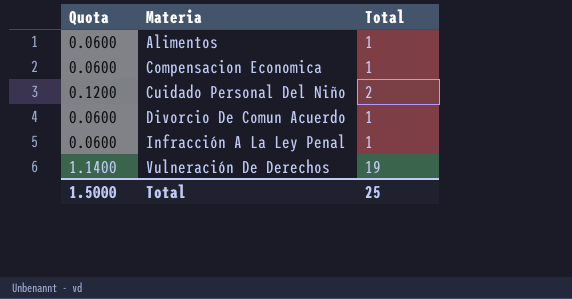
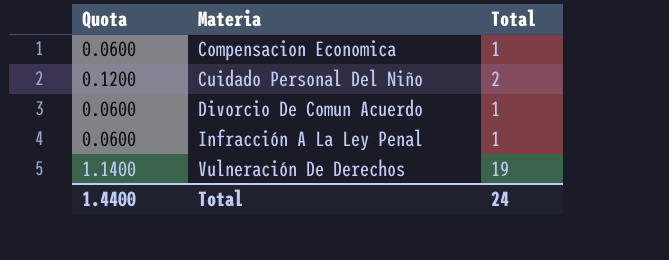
row Alimentos: 0.0600 | 1 -> none
Total | Quota: 1.5000 -> 1.4400
Total | Total: 25 -> 24

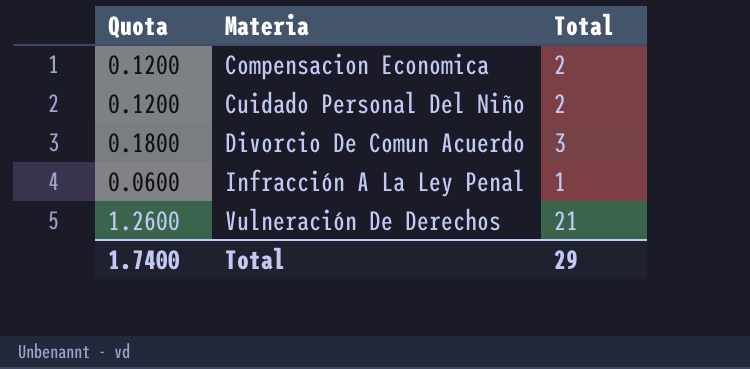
Compensacion Economica | Quota: 0.0600 -> 0.1200
Compensacion Economica | Total: 1 -> 2
Divorcio De Comun Acuerdo | Quota: 0.0600 -> 0.1800
Divorcio De Comun Acuerdo | Total: 1 -> 3
Vulneración De Derechos | Quota: 1.1400 -> 1.2600
Vulneración De Derechos | Total: 19 -> 21
Total | Quota: 1.4400 -> 1.7400
Total | Total: 24 -> 29

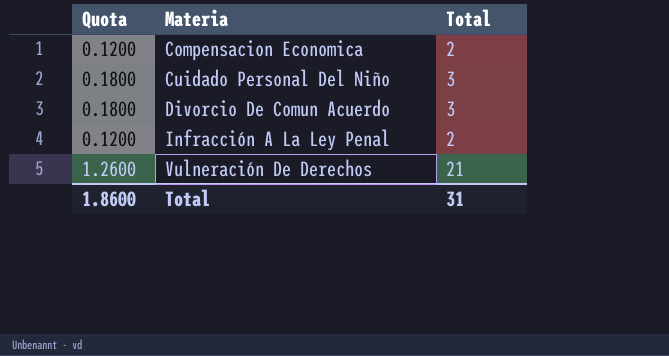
Cuidado Personal Del Niño | Quota: 0.1200 -> 0.1800
Cuidado Personal Del Niño | Total: 2 -> 3
Infracción A La Ley Penal | Quota: 0.0600 -> 0.1200
Infracción A La Ley Penal | Total: 1 -> 2
Total | Quota: 1.7400 -> 1.8600
Total | Total: 29 -> 31

